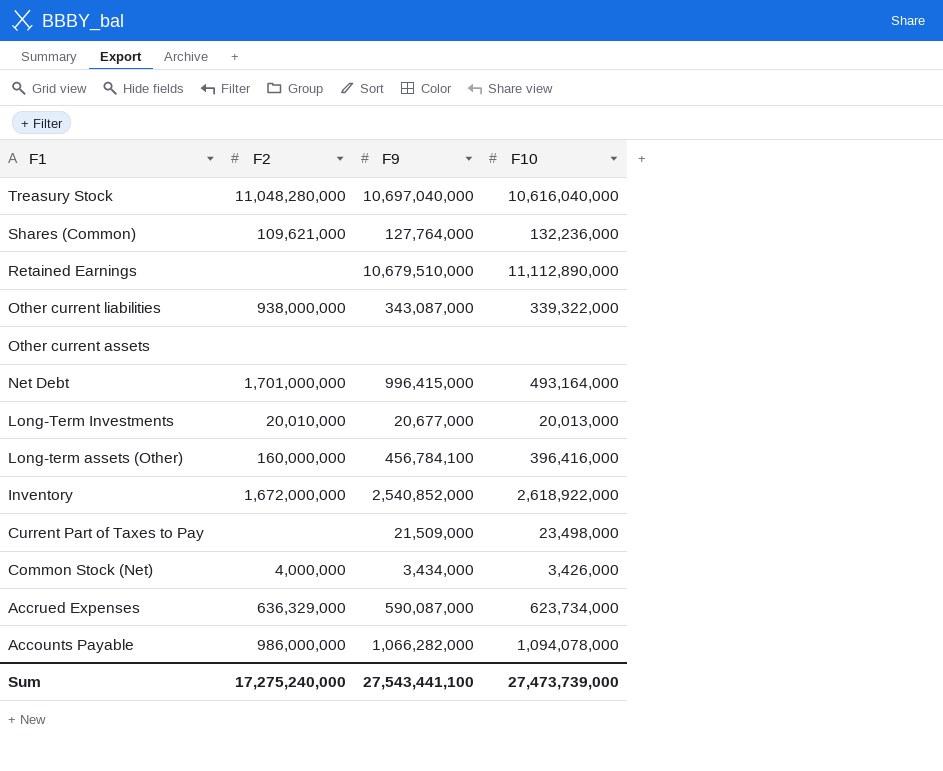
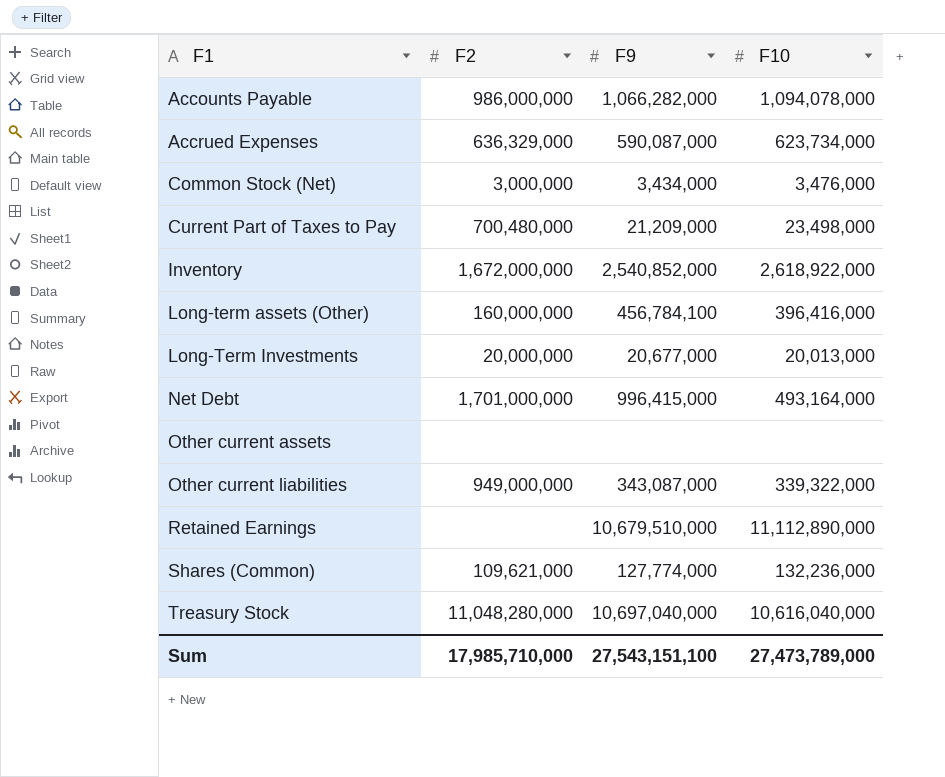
row order: F1 descending -> F1 ascending
Common Stock (Net) | F2: 4,000,000 -> 3,000,000
Common Stock (Net) | F10: 3,426,000 -> 3,476,000
Current Part of Taxes to Pay | F2: none -> 700,480,000
Current Part of Taxes to Pay | F9: 21,509,000 -> 21,209,000
Long-Term Investments | F2: 20,010,000 -> 20,000,000
Other current liabilities | F2: 938,000,000 -> 949,000,000
Shares (Common) | F9: 127,764,000 -> 127,774,000
Sum | F2: 17,275,240,000 -> 17,985,710,000
Sum | F9: 27,543,441,100 -> 27,543,151,100
Sum | F10: 27,473,739,000 -> 27,473,789,000

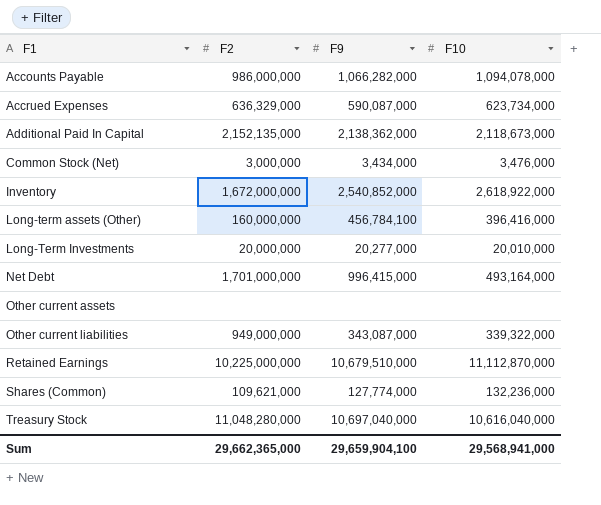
row Current Part of Taxes to Pay: 700,480,000 | 21,209,000 | 23,498,000 -> none
row Additional Paid In Capital: none -> 2,152,135,000 | 2,138,362,000 | 2,118,673,000
Long-Term Investments | F9: 20,677,000 -> 20,277,000
Long-Term Investments | F10: 20,013,000 -> 20,010,000
Retained Earnings | F2: none -> 10,225,000,000
Retained Earnings | F10: 11,112,890,000 -> 11,112,870,000
Sum | F2: 17,985,710,000 -> 29,662,365,000
Sum | F9: 27,543,151,100 -> 29,659,904,100
Sum | F10: 27,473,789,000 -> 29,568,941,000

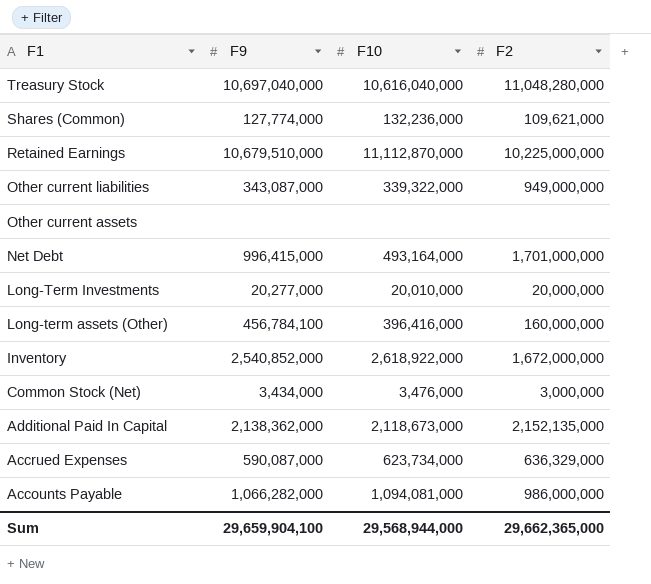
row order: F1 ascending -> F1 descending
column F2 | position: 2 -> 4
Accounts Payable | F10: 1,094,078,000 -> 1,094,081,000
Sum | F10: 29,568,941,000 -> 29,568,944,000

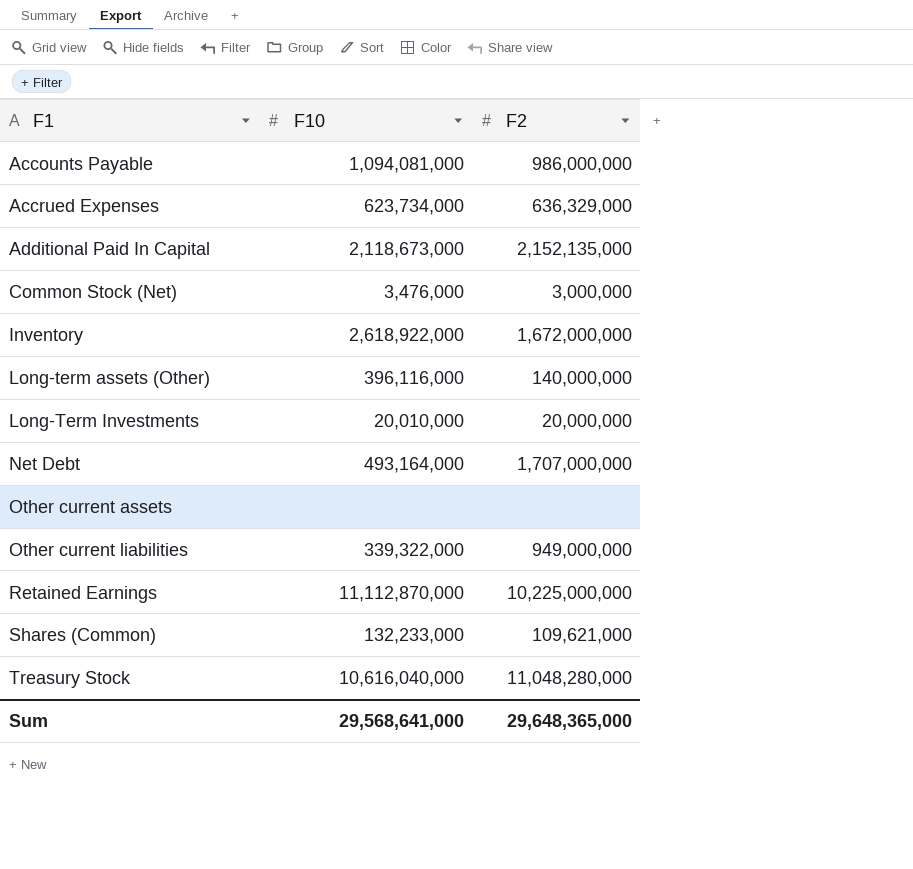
row order: F1 descending -> F1 ascending
column F9 | position: 2 -> none
Long-term assets (Other) | F10: 396,416,000 -> 396,116,000
Long-term assets (Other) | F2: 160,000,000 -> 140,000,000
Net Debt | F2: 1,701,000,000 -> 1,707,000,000
Shares (Common) | F10: 132,236,000 -> 132,233,000
Sum | F10: 29,568,944,000 -> 29,568,641,000
Sum | F2: 29,662,365,000 -> 29,648,365,000

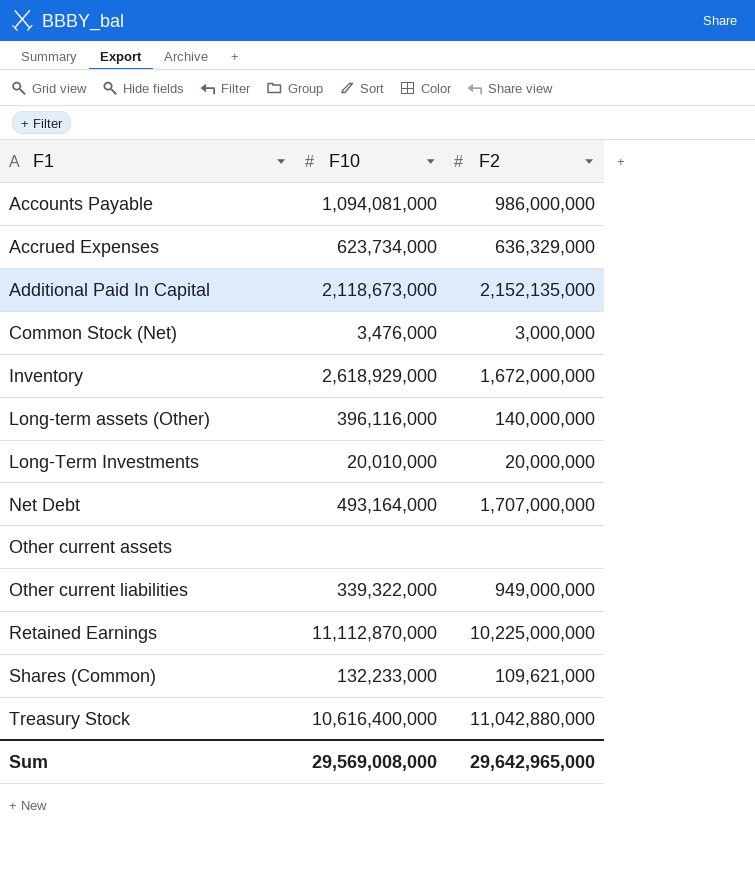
Inventory | F10: 2,618,922,000 -> 2,618,929,000
Treasury Stock | F10: 10,616,040,000 -> 10,616,400,000
Treasury Stock | F2: 11,048,280,000 -> 11,042,880,000
Sum | F10: 29,568,641,000 -> 29,569,008,000
Sum | F2: 29,648,365,000 -> 29,642,965,000

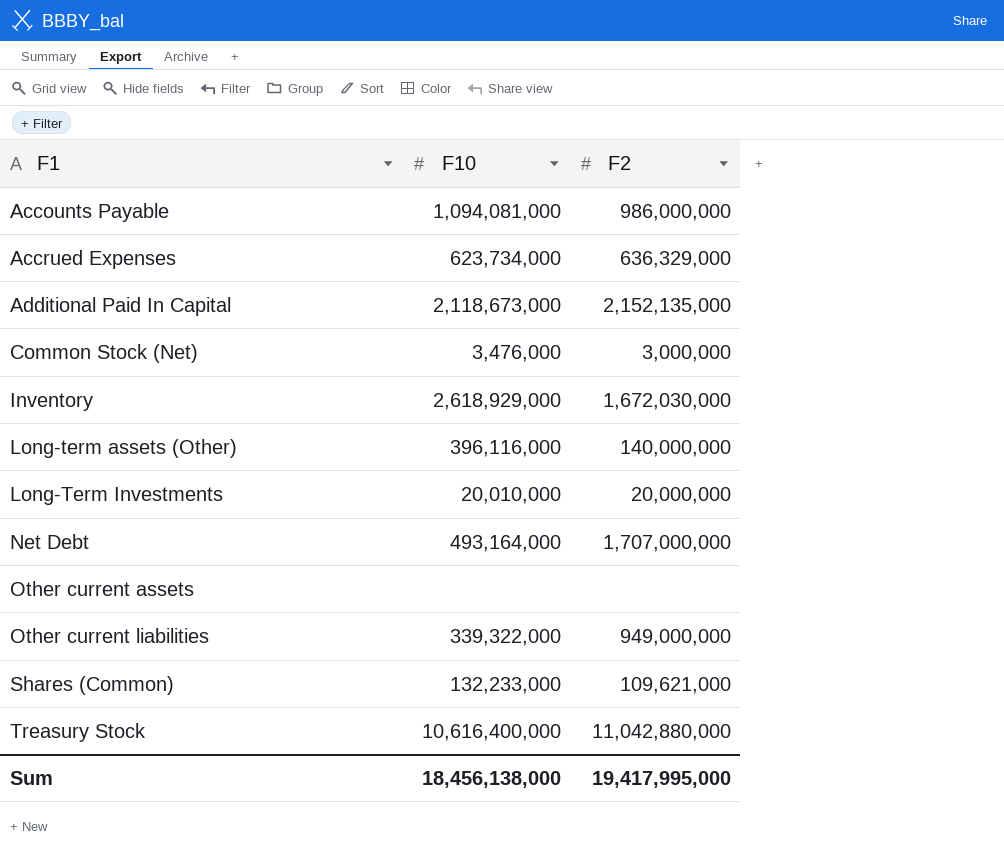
row Retained Earnings: 11,112,870,000 | 10,225,000,000 -> none
Inventory | F2: 1,672,000,000 -> 1,672,030,000
Sum | F10: 29,569,008,000 -> 18,456,138,000
Sum | F2: 29,642,965,000 -> 19,417,995,000

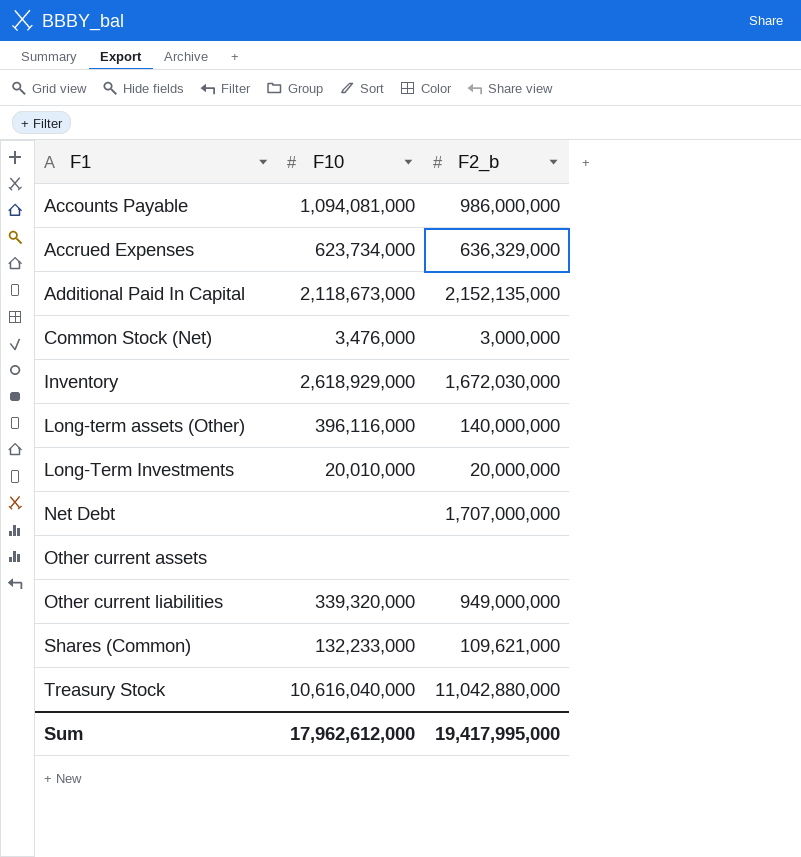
column name: F2 -> F2_b
Net Debt | F10: 493,164,000 -> none
Other current liabilities | F10: 339,322,000 -> 339,320,000
Treasury Stock | F10: 10,616,400,000 -> 10,616,040,000
Sum | F10: 18,456,138,000 -> 17,962,612,000

